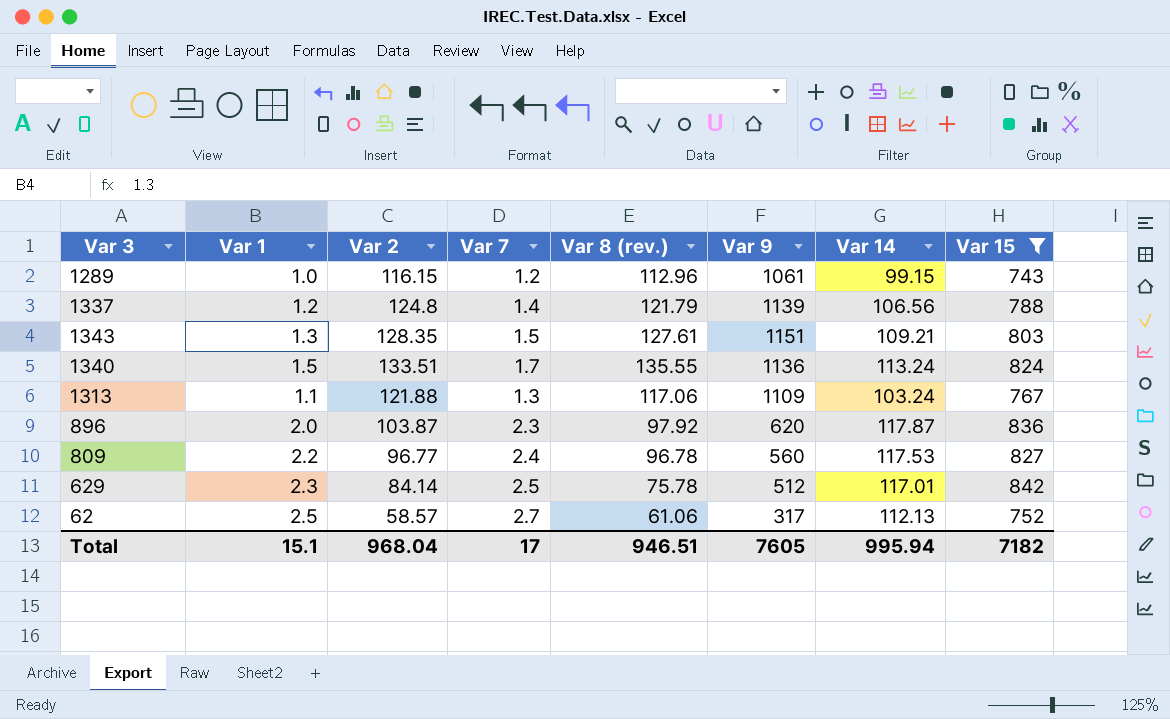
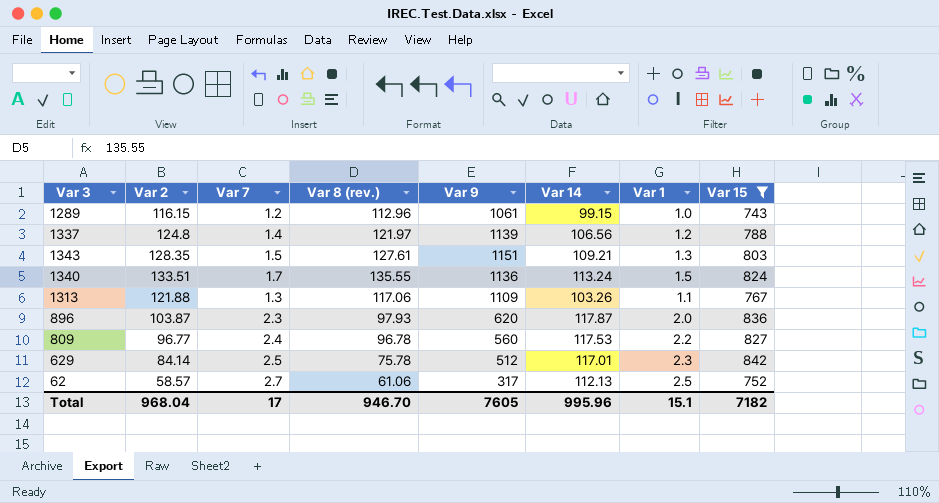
column Var 1 | position: 2 -> 7
1337 | Var 8 (rev.): 121.79 -> 121.97
1313 | Var 14: 103.24 -> 103.26
896 | Var 8 (rev.): 97.92 -> 97.93
Total | Var 8 (rev.): 946.51 -> 946.70
Total | Var 14: 995.94 -> 995.96

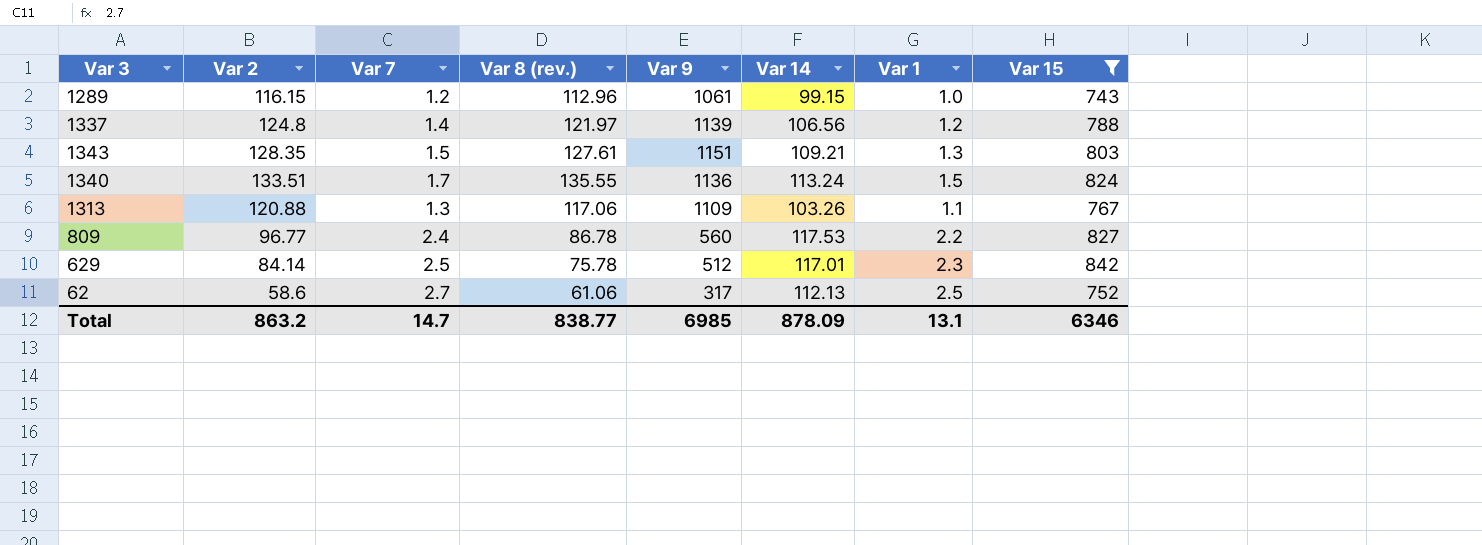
row 896: 103.87 | 2.3 | 97.93 | 620 | 117.87 | 2.0 | 836 -> none
1313 | Var 2: 121.88 -> 120.88
809 | Var 8 (rev.): 96.78 -> 86.78
62 | Var 2: 58.57 -> 58.6
Total | Var 2: 968.04 -> 863.2
Total | Var 7: 17 -> 14.7
Total | Var 8 (rev.): 946.70 -> 838.77
Total | Var 9: 7605 -> 6985
Total | Var 14: 995.96 -> 878.09
Total | Var 1: 15.1 -> 13.1
Total | Var 15: 7182 -> 6346

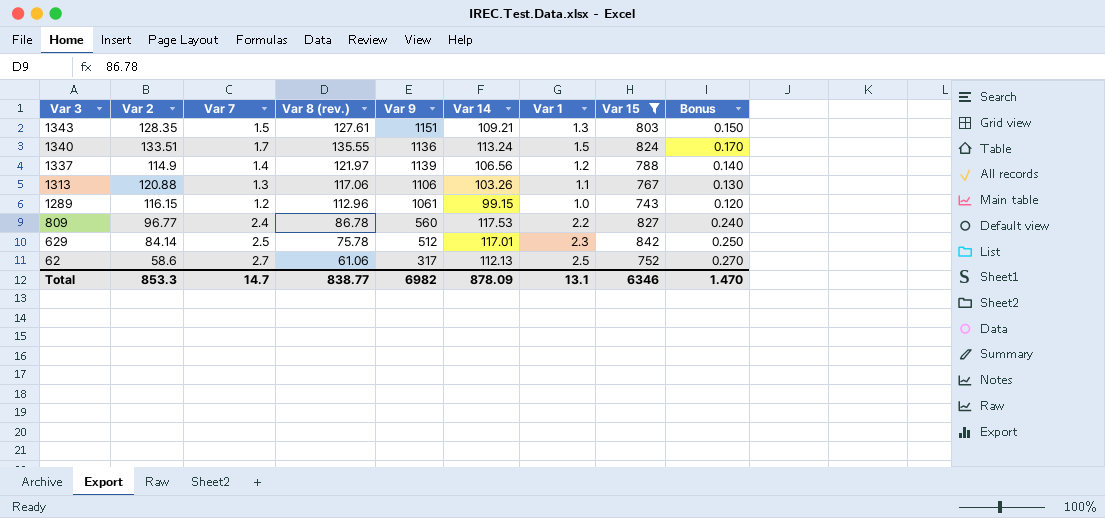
row order: none -> Var 3 descending
column Bonus | formula: none -> [Var 7] * 0.1
1337 | Var 2: 124.8 -> 114.9
1313 | Var 9: 1109 -> 1106
Total | Var 2: 863.2 -> 853.3
Total | Var 9: 6985 -> 6982

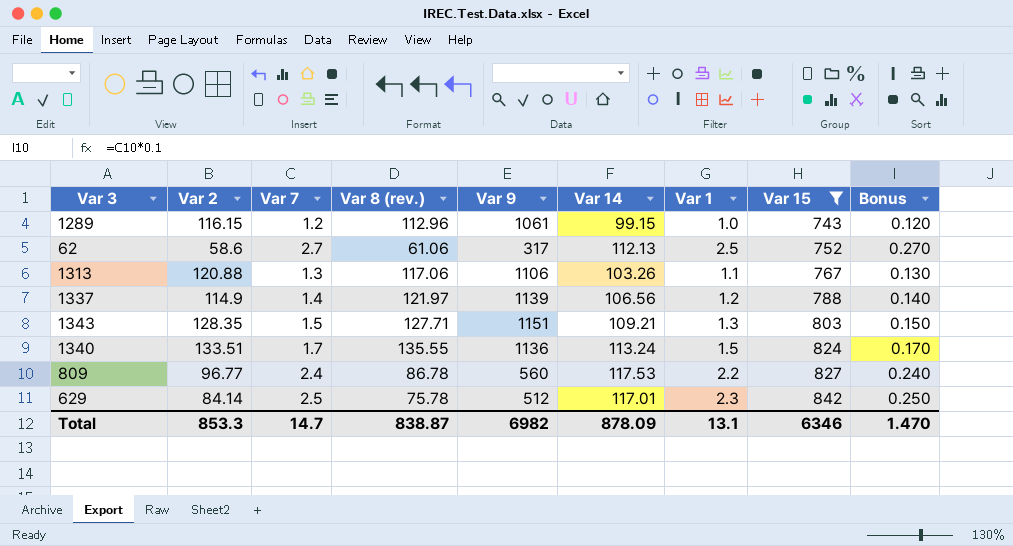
row order: Var 3 descending -> Var 15 ascending
1343 | Var 8 (rev.): 127.61 -> 127.71
Total | Var 8 (rev.): 838.77 -> 838.87

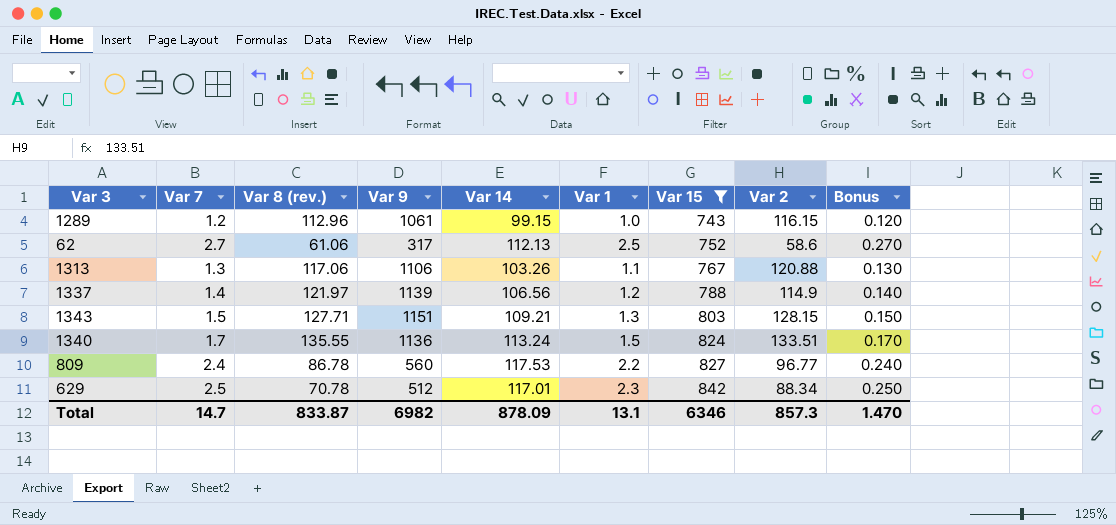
column Var 2 | position: 2 -> 8
1343 | Var 2: 128.35 -> 128.15
629 | Var 8 (rev.): 75.78 -> 70.78
629 | Var 2: 84.14 -> 88.34
Total | Var 8 (rev.): 838.87 -> 833.87
Total | Var 2: 853.3 -> 857.3

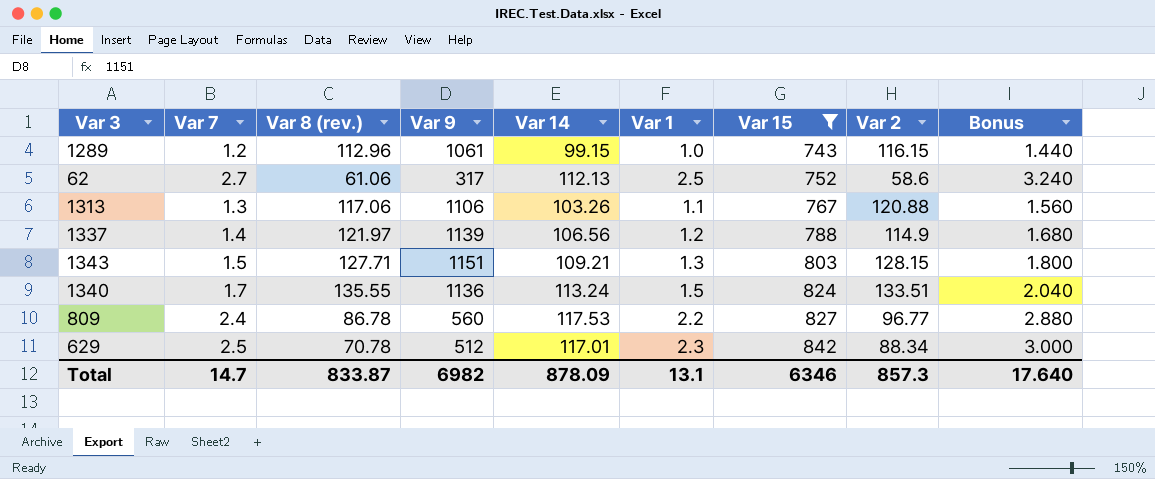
column Bonus | formula: [Var 7] * 0.1 -> [Var 7] * 1.2
Total | Bonus: 1.470 -> 17.640

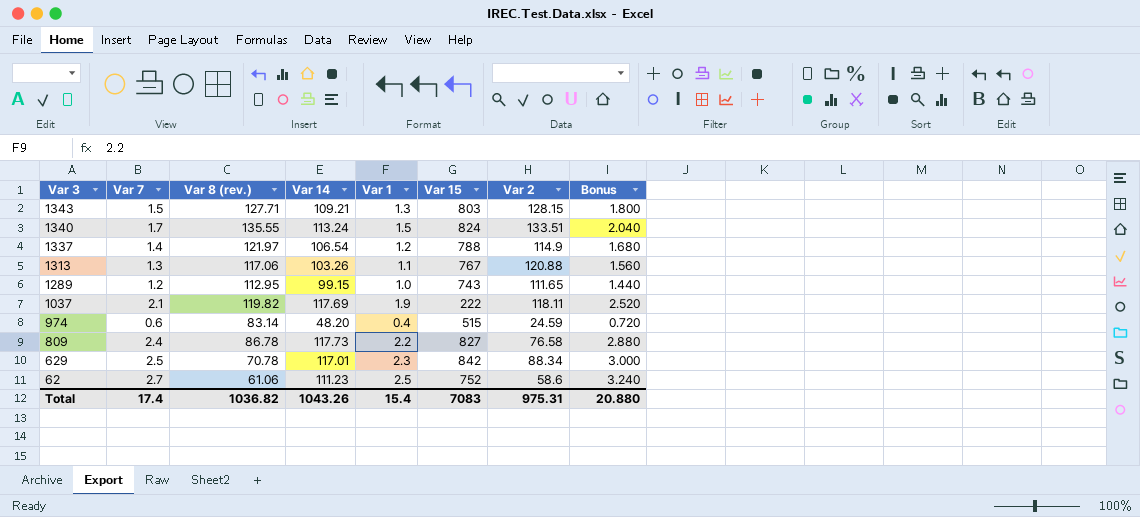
filter: Var 15 >= 743 -> none
row order: Var 15 ascending -> Var 3 descending
column Var 9 | position: 4 -> none
1337 | Var 14: 106.56 -> 106.54
1289 | Var 8 (rev.): 112.96 -> 112.95
1289 | Var 2: 116.15 -> 111.65
809 | Var 14: 117.53 -> 117.73
809 | Var 2: 96.77 -> 76.58
62 | Var 14: 112.13 -> 111.23
Total | Var 7: 14.7 -> 17.4
Total | Var 8 (rev.): 833.87 -> 1036.82
Total | Var 14: 878.09 -> 1043.26
Total | Var 1: 13.1 -> 15.4
Total | Var 15: 6346 -> 7083
Total | Var 2: 857.3 -> 975.31
Total | Bonus: 17.640 -> 20.880

